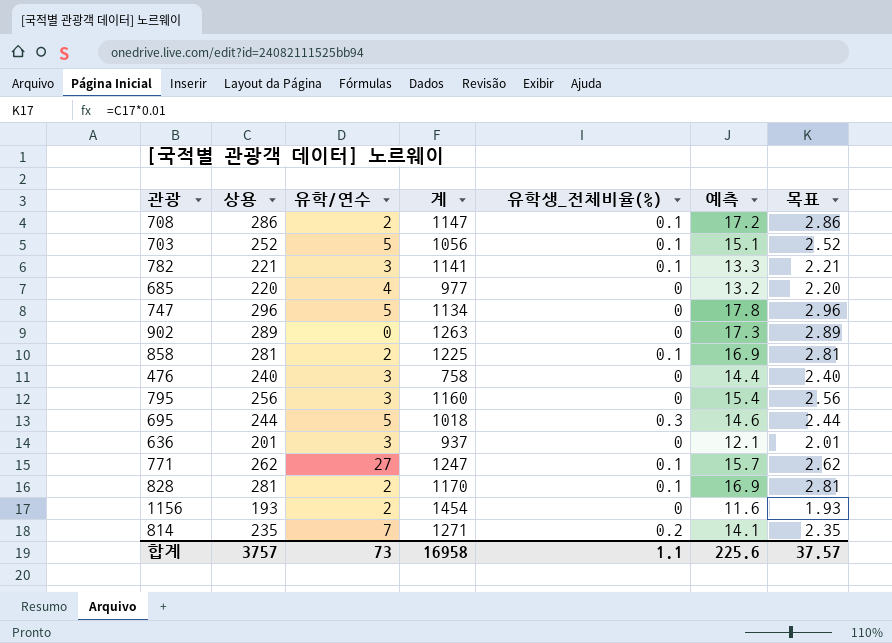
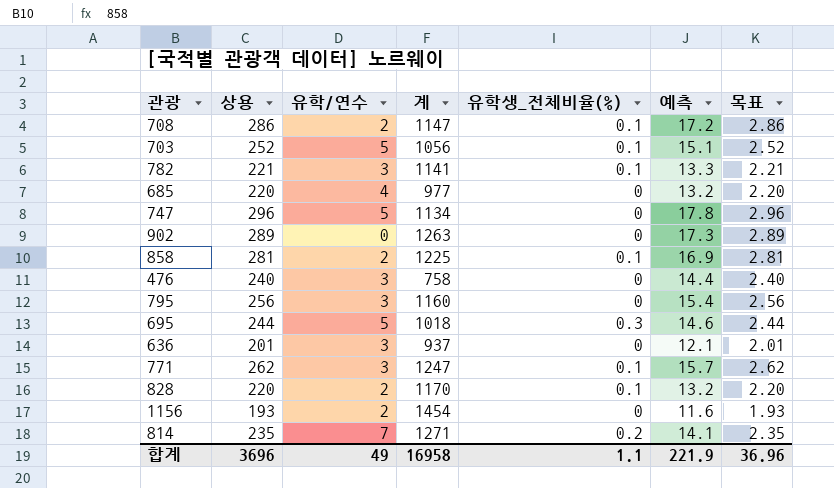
771 | 유학/연수: 27 -> 3
828 | 상용: 281 -> 220
828 | 예측: 16.9 -> 13.2
828 | 목표: 2.81 -> 2.20
합계 | 상용: 3757 -> 3696
합계 | 유학/연수: 73 -> 49
합계 | 예측: 225.6 -> 221.9
합계 | 목표: 37.57 -> 36.96

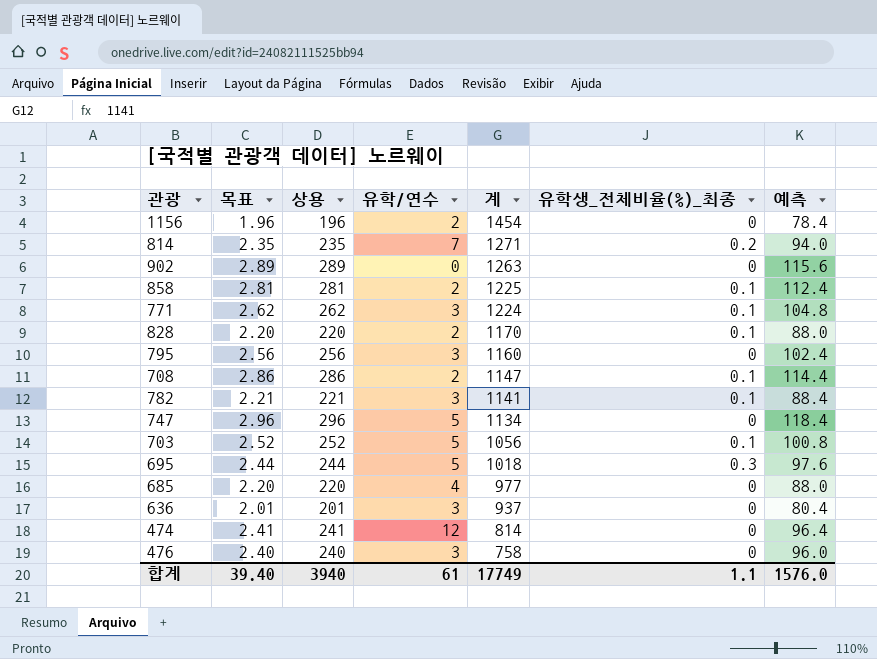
row order: none -> 계 descending
column 목표 | position: 7 -> 2
column name: 유학생_전체비율(%) -> 유학생_전체비율(%)_최종
column 예측 | formula: [상용] * 0.06 -> [상용] * 0.4
1156 | 목표: 1.93 -> 1.96
1156 | 상용: 193 -> 196
771 | 계: 1247 -> 1224
row 474: none -> 2.41 | 241 | 12 | 814 | 0 | 96.4
합계 | 목표: 36.96 -> 39.40
합계 | 상용: 3696 -> 3940
합계 | 유학/연수: 49 -> 61
합계 | 계: 16958 -> 17749
합계 | 예측: 221.9 -> 1576.0

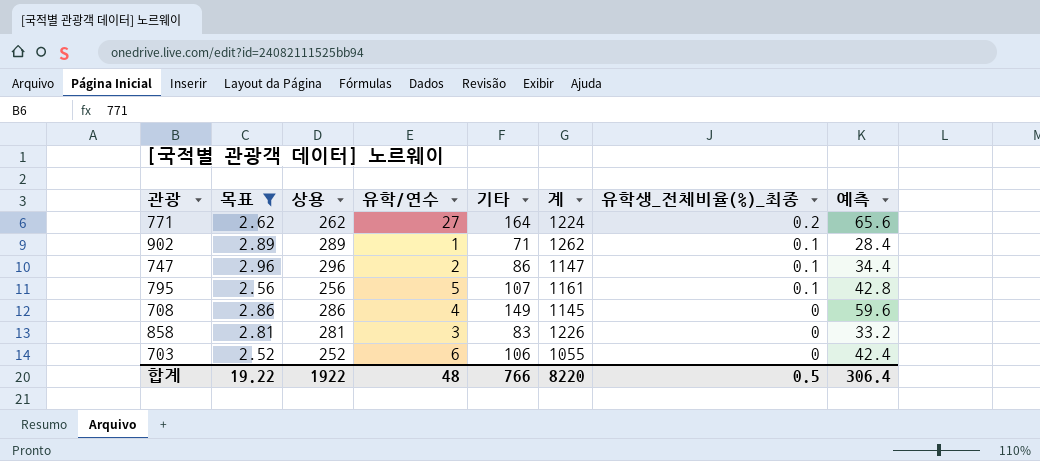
filter: none -> 목표 >= 2.52
row order: 계 descending -> 유학생_전체비율(%)_최종 descending
column 기타 | position: none -> 5
column 예측 | formula: [상용] * 0.4 -> [기타] * 0.4
771 | 유학/연수: 3 -> 27
771 | 유학생_전체비율(%)_최종: 0.1 -> 0.2
902 | 유학/연수: 0 -> 1
902 | 계: 1263 -> 1262
902 | 유학생_전체비율(%)_최종: 0 -> 0.1
747 | 유학/연수: 5 -> 2
747 | 계: 1134 -> 1147
747 | 유학생_전체비율(%)_최종: 0 -> 0.1
795 | 유학/연수: 3 -> 5
795 | 계: 1160 -> 1161
795 | 유학생_전체비율(%)_최종: 0 -> 0.1
708 | 유학/연수: 2 -> 4
708 | 계: 1147 -> 1145
708 | 유학생_전체비율(%)_최종: 0.1 -> 0
858 | 유학/연수: 2 -> 3
858 | 계: 1225 -> 1226
858 | 유학생_전체비율(%)_최종: 0.1 -> 0
703 | 유학/연수: 5 -> 6
703 | 계: 1056 -> 1055
703 | 유학생_전체비율(%)_최종: 0.1 -> 0
합계 | 목표: 39.40 -> 19.22
합계 | 상용: 3940 -> 1922
합계 | 유학/연수: 61 -> 48
합계 | 계: 17749 -> 8220
합계 | 유학생_전체비율(%)_최종: 1.1 -> 0.5
합계 | 예측: 1576.0 -> 306.4

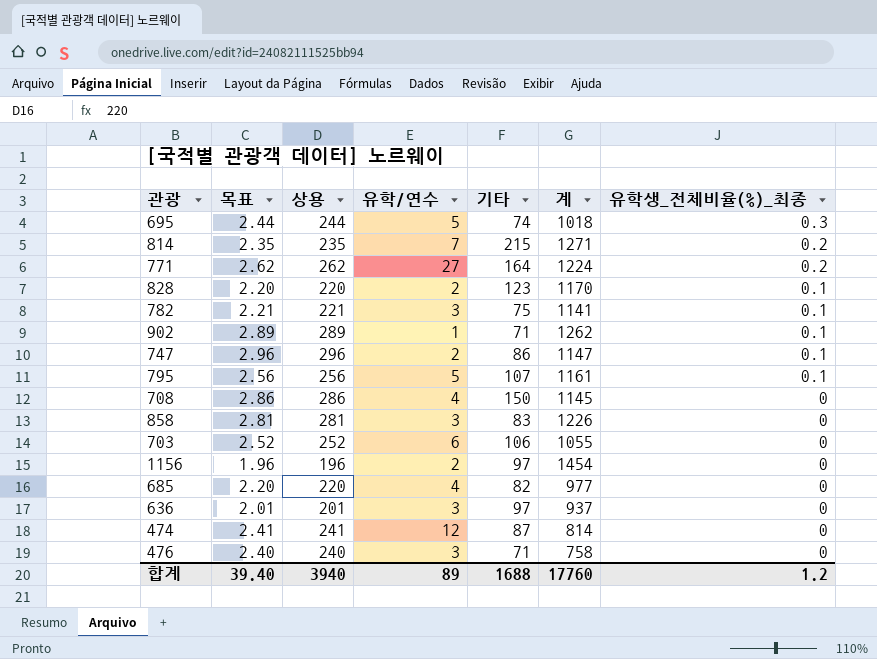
filter: 목표 >= 2.52 -> none
column 예측 | formula: [기타] * 0.4 -> none
708 | 기타: 149 -> 150
합계 | 목표: 19.22 -> 39.40
합계 | 상용: 1922 -> 3940
합계 | 유학/연수: 48 -> 89
합계 | 기타: 766 -> 1688
합계 | 계: 8220 -> 17760
합계 | 유학생_전체비율(%)_최종: 0.5 -> 1.2

